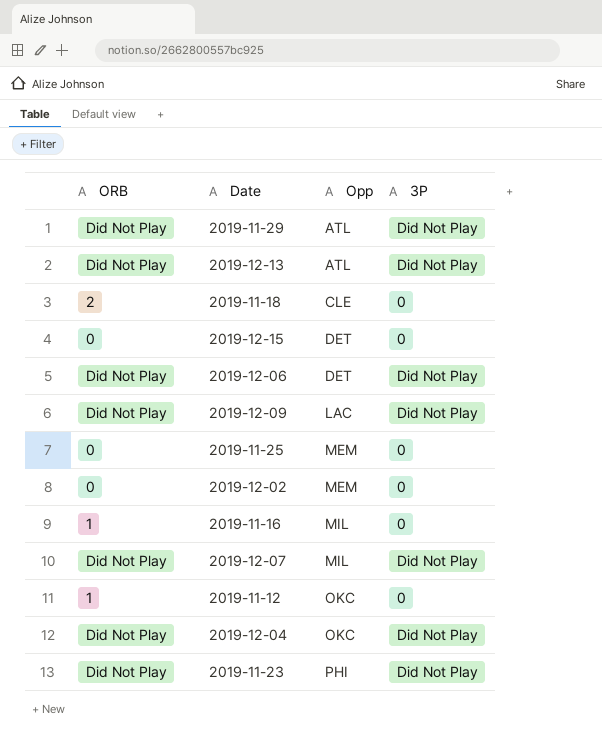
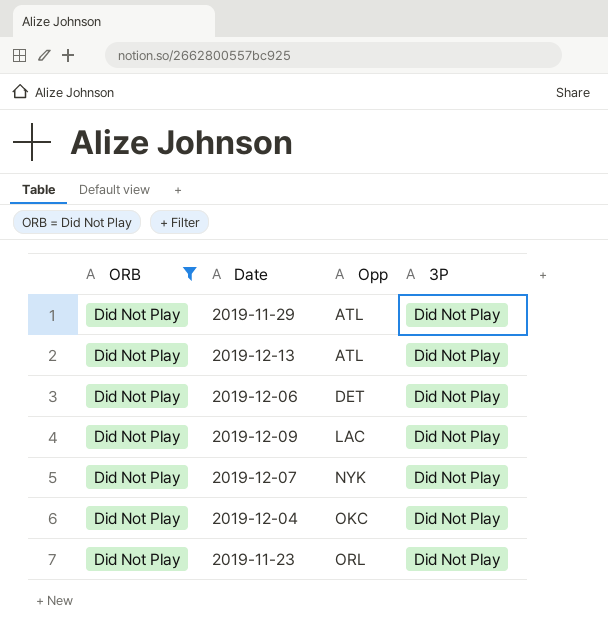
filter: none -> ORB = Did Not Play
2019-12-07 | Opp: MIL -> NYK
2019-11-23 | Opp: PHI -> ORL

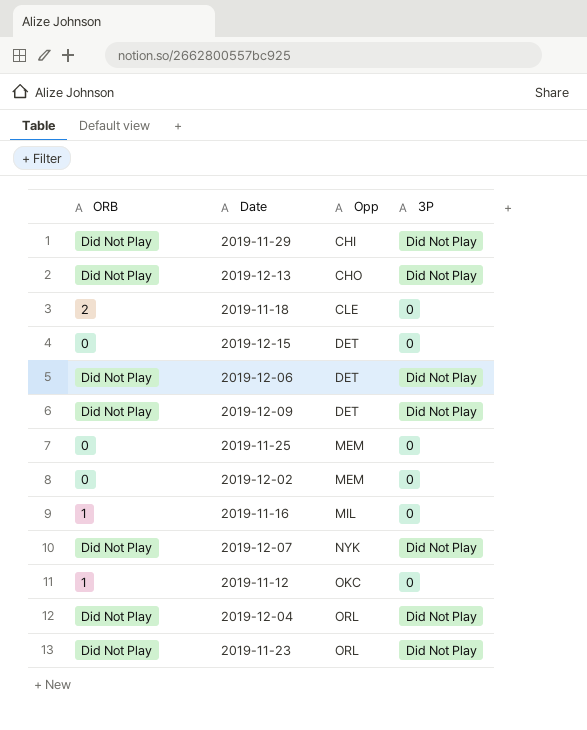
filter: ORB = Did Not Play -> none
2019-11-29 | Opp: ATL -> CHI
2019-12-13 | Opp: ATL -> CHO
2019-12-09 | Opp: LAC -> DET
2019-12-04 | Opp: OKC -> ORL

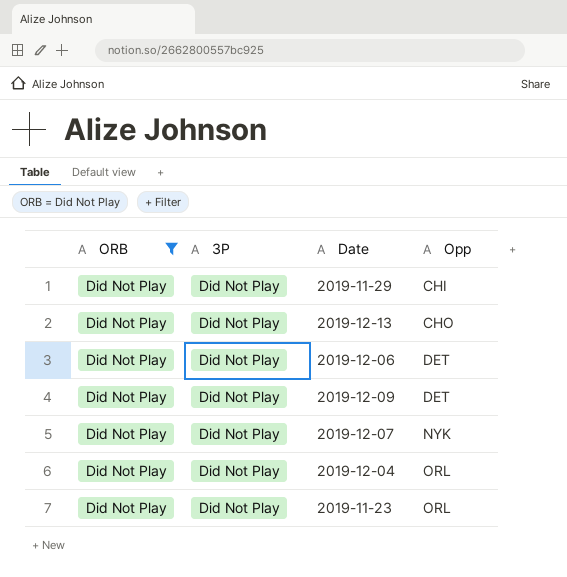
filter: none -> ORB = Did Not Play
column 3P | position: 4 -> 2

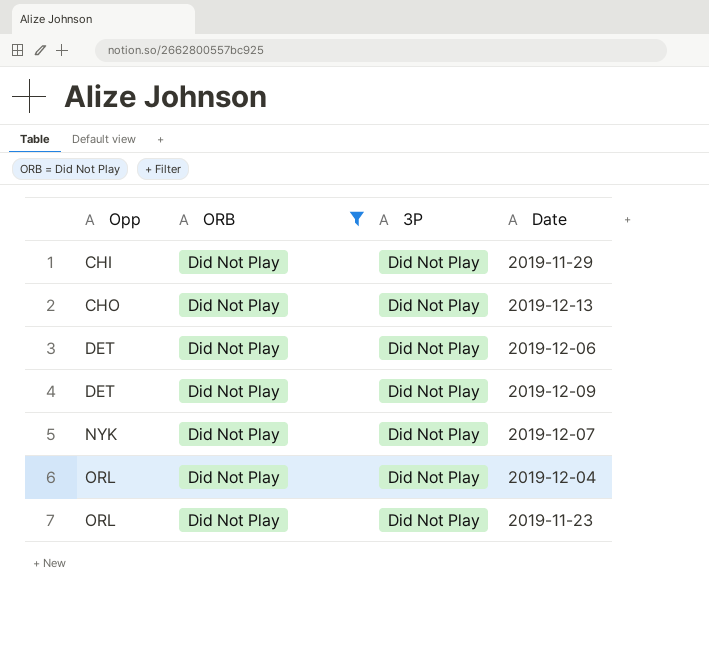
column Opp | position: 4 -> 1

